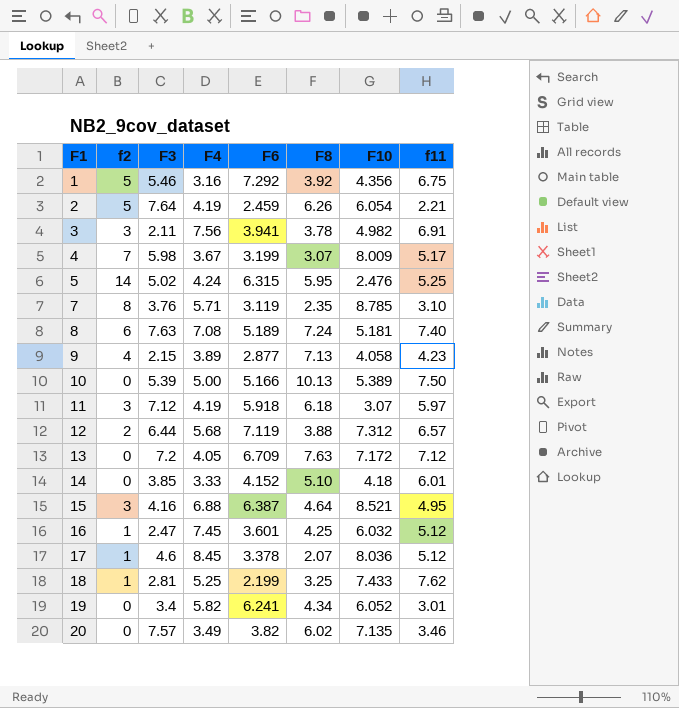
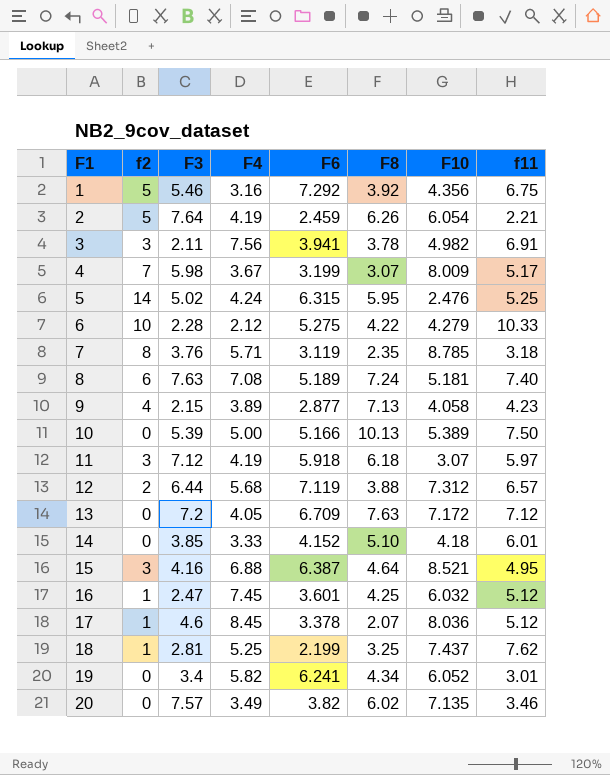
row 6: none -> 10 | 2.28 | 2.12 | 5.275 | 4.22 | 4.279 | 10.33
7 | f11: 3.10 -> 3.18
18 | F10: 7.433 -> 7.437

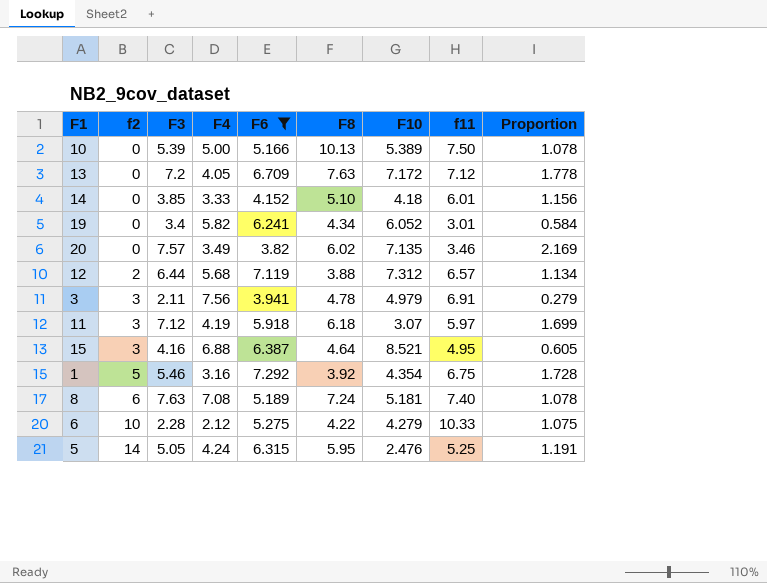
filter: none -> F6 >= 3.82
row order: F1 ascending -> f2 ascending
column Proportion | formula: none -> [F3] / [F4]
3 | F8: 3.78 -> 4.78
3 | F10: 4.982 -> 4.979
1 | F10: 4.356 -> 4.354
5 | F3: 5.02 -> 5.05

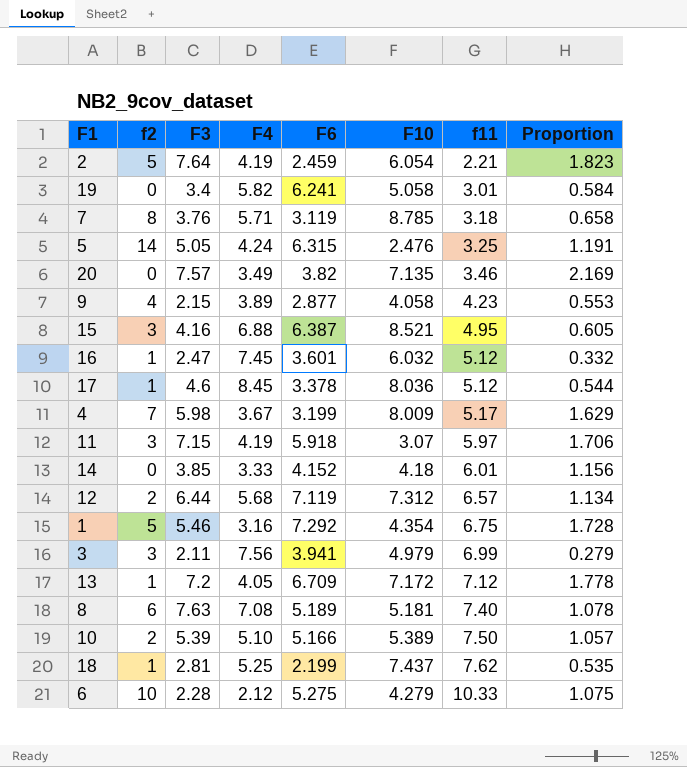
filter: F6 >= 3.82 -> none
row order: f2 ascending -> f11 ascending
column F8 | position: 6 -> none
19 | F10: 6.052 -> 5.058
5 | f11: 5.25 -> 3.25
11 | F3: 7.12 -> 7.15
11 | Proportion: 1.699 -> 1.706
3 | f11: 6.91 -> 6.99
13 | f2: 0 -> 1
10 | f2: 0 -> 2
10 | F4: 5.00 -> 5.10
10 | Proportion: 1.078 -> 1.057

